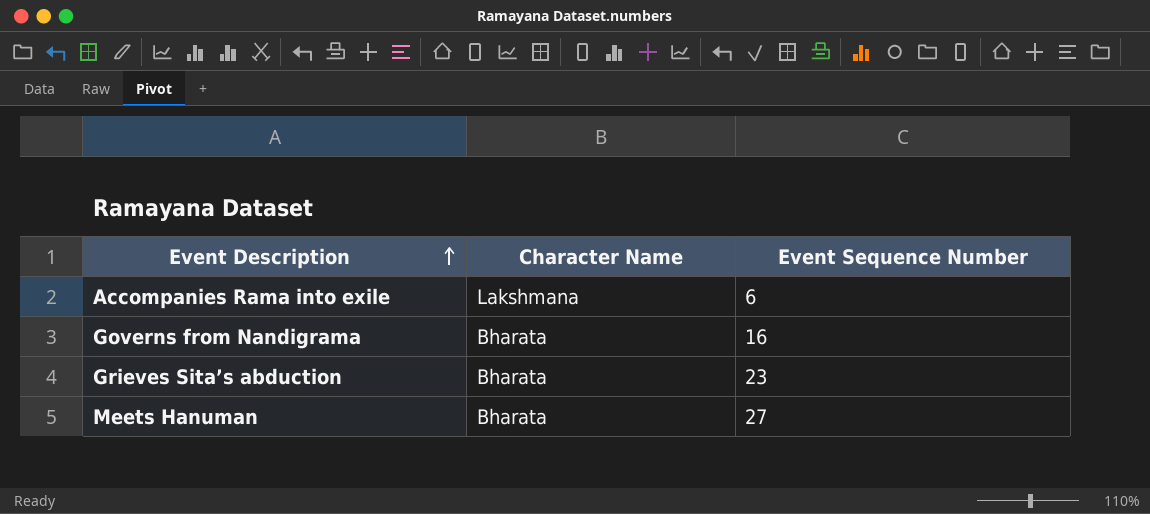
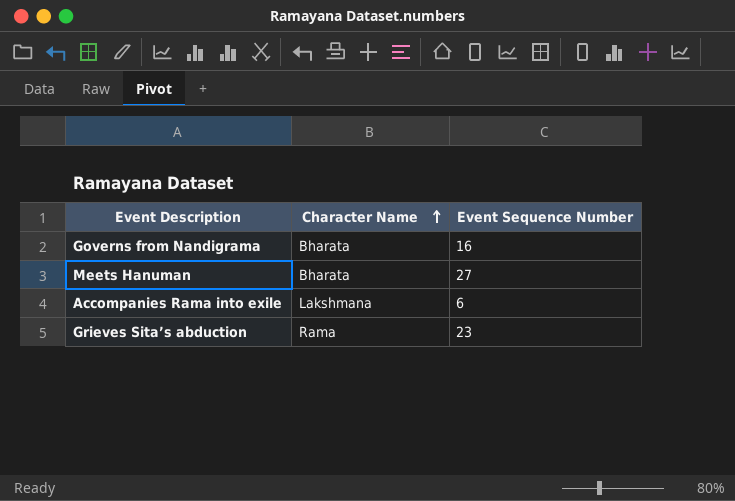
row order: Event Description ascending -> Character Name ascending
Grieves Sita’s abduction | Character Name: Bharata -> Rama

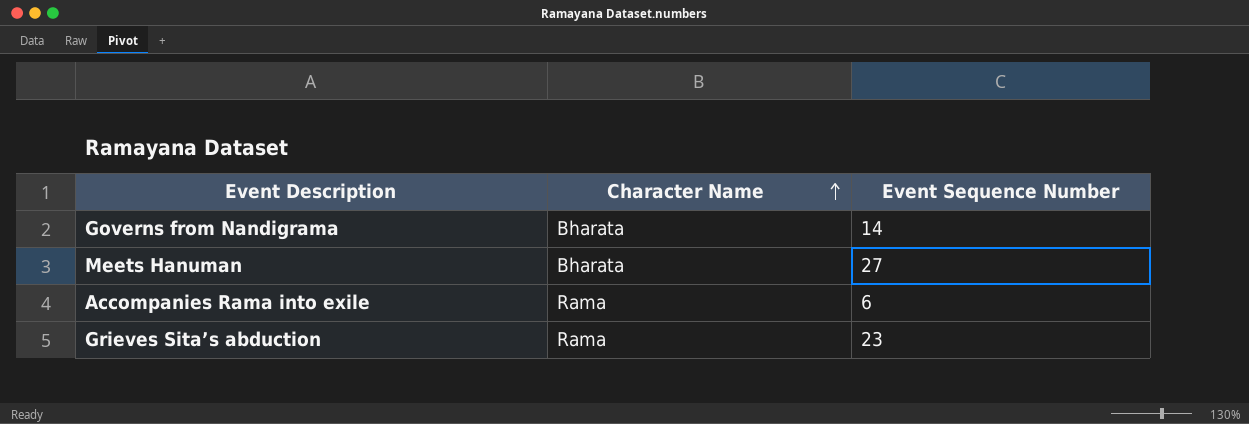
Governs from Nandigrama | Event Sequence Number: 16 -> 14
Accompanies Rama into exile | Character Name: Lakshmana -> Rama

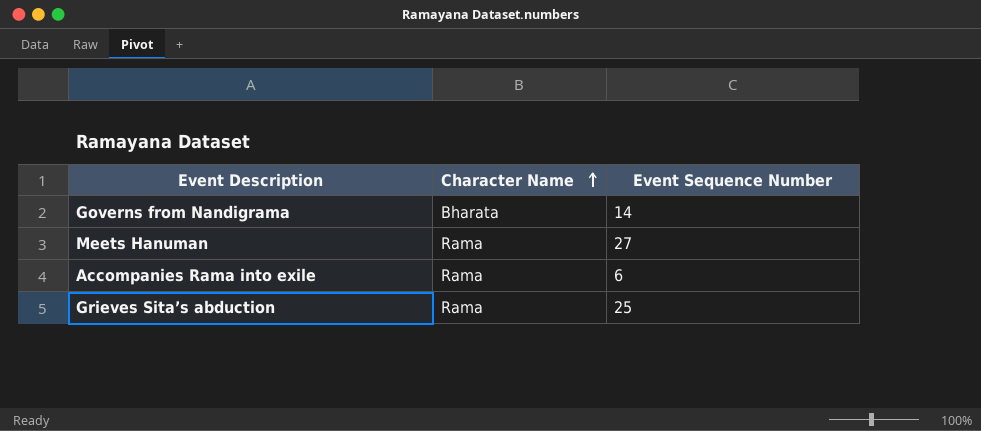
Meets Hanuman | Character Name: Bharata -> Rama
Grieves Sita’s abduction | Event Sequence Number: 23 -> 25

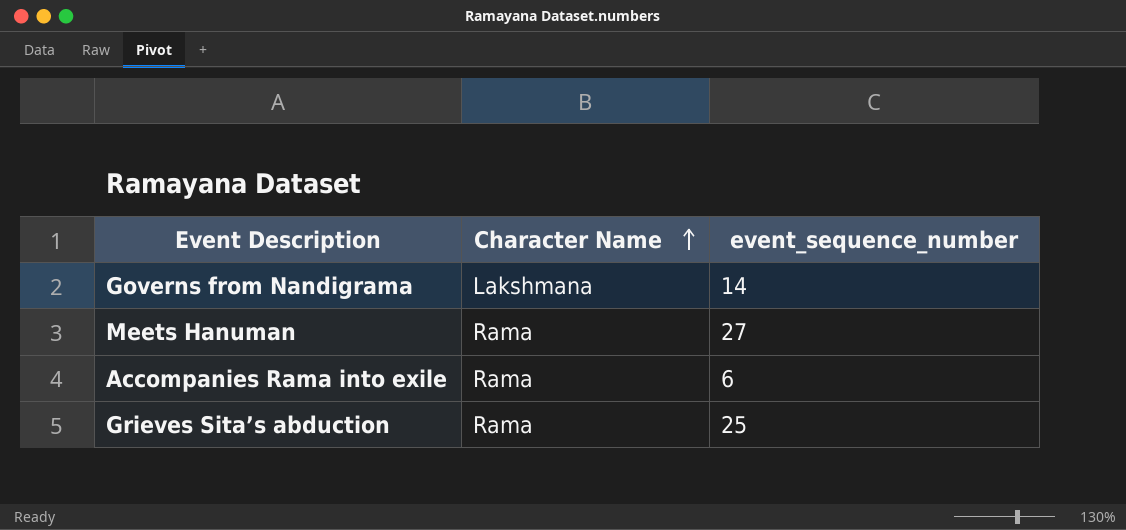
column name: Event Sequence Number -> event_sequence_number
Governs from Nandigrama | Character Name: Bharata -> Lakshmana

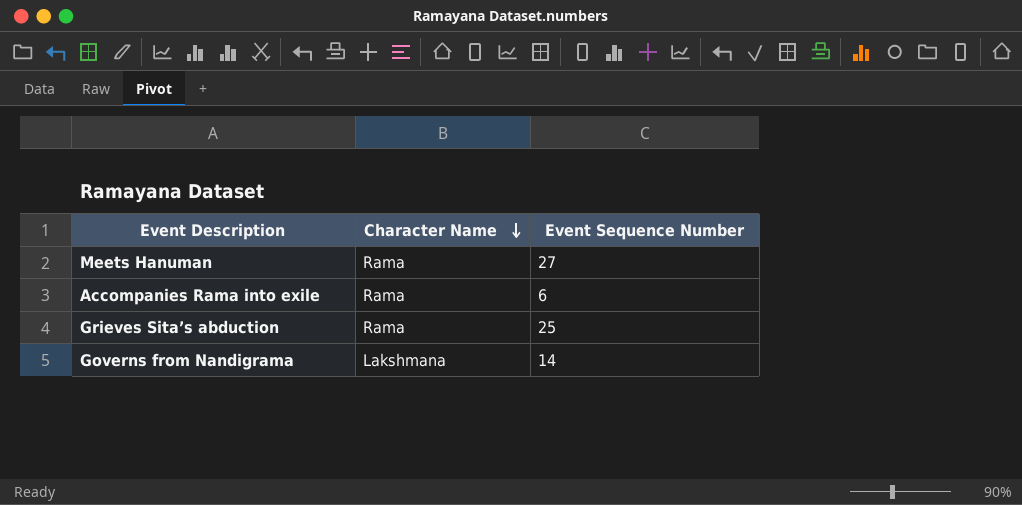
row order: Character Name ascending -> Character Name descending
column name: event_sequence_number -> Event Sequence Number

